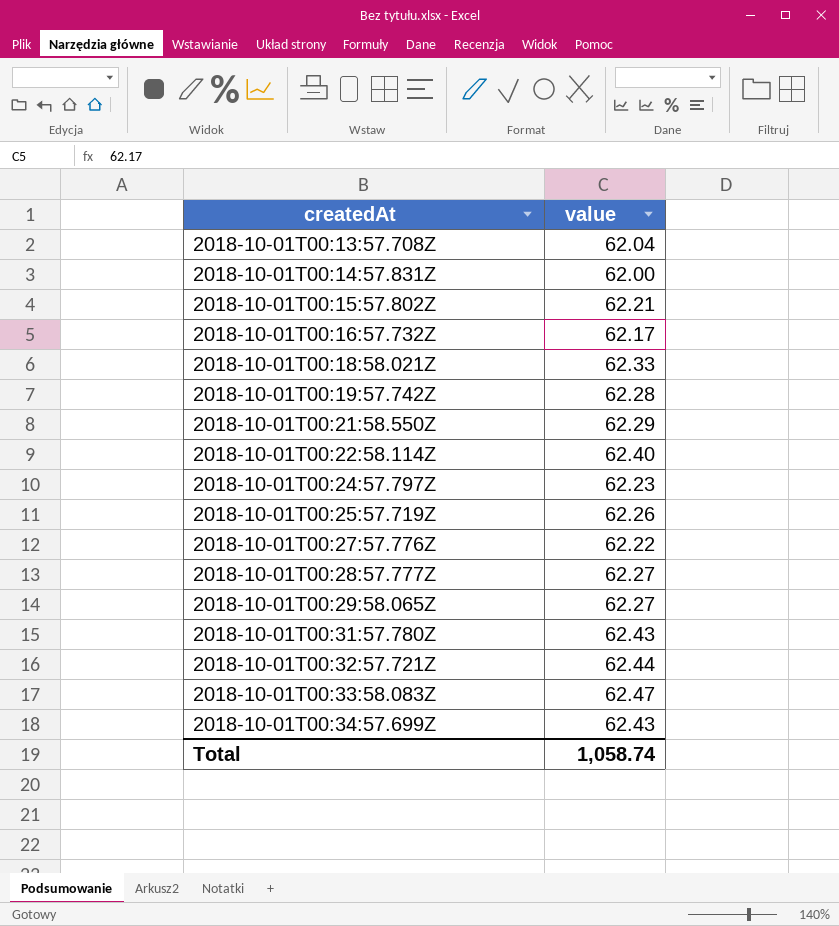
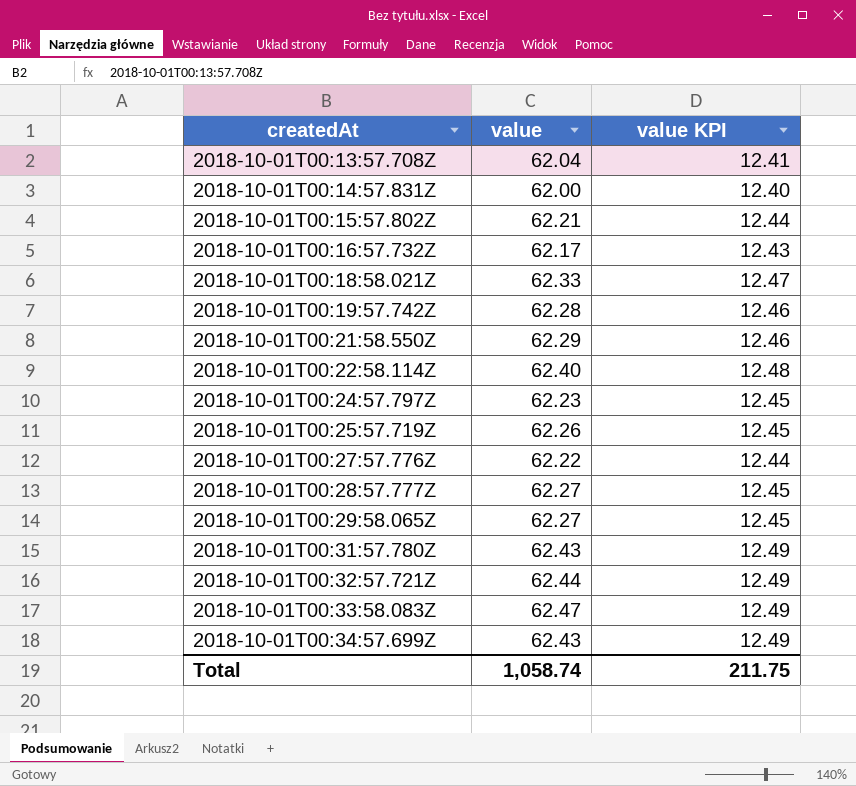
column value KPI | formula: none -> [value] * 0.2

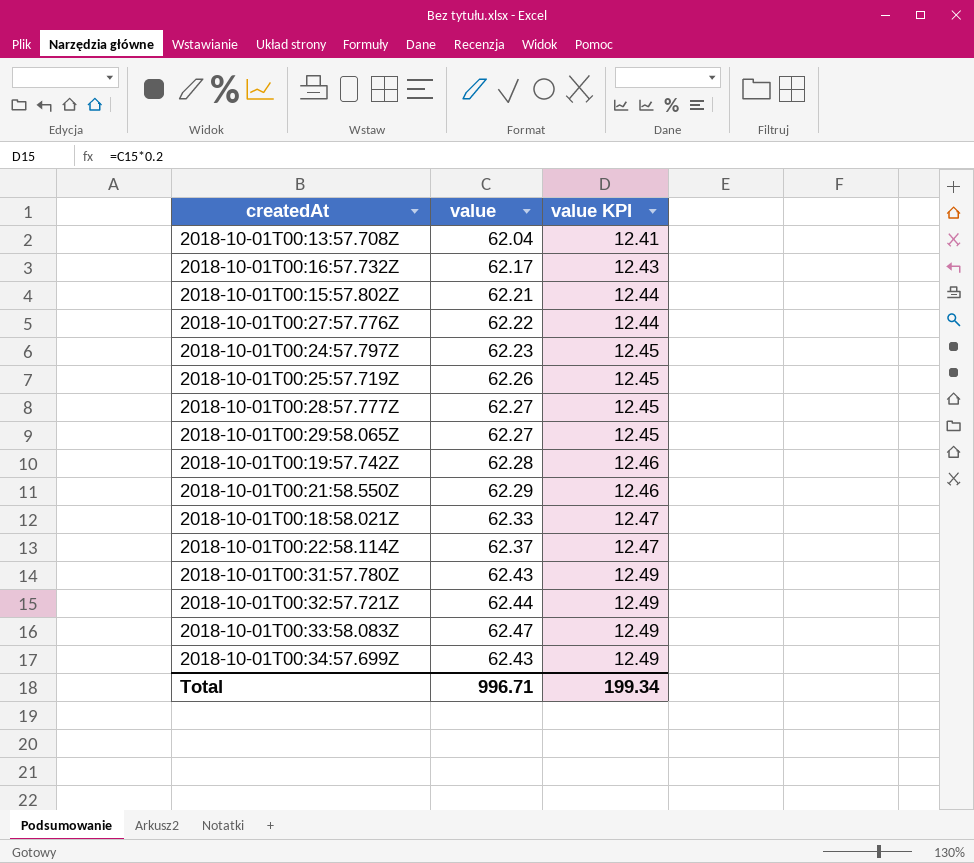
row order: createdAt ascending -> value KPI ascending
row 2018-10-01T00:14:57.831Z: 62.00 | 12.40 -> none
2018-10-01T00:22:58.114Z | value: 62.40 -> 62.37
2018-10-01T00:22:58.114Z | value KPI: 12.48 -> 12.47
Total | value: 1,058.74 -> 996.71
Total | value KPI: 211.75 -> 199.34

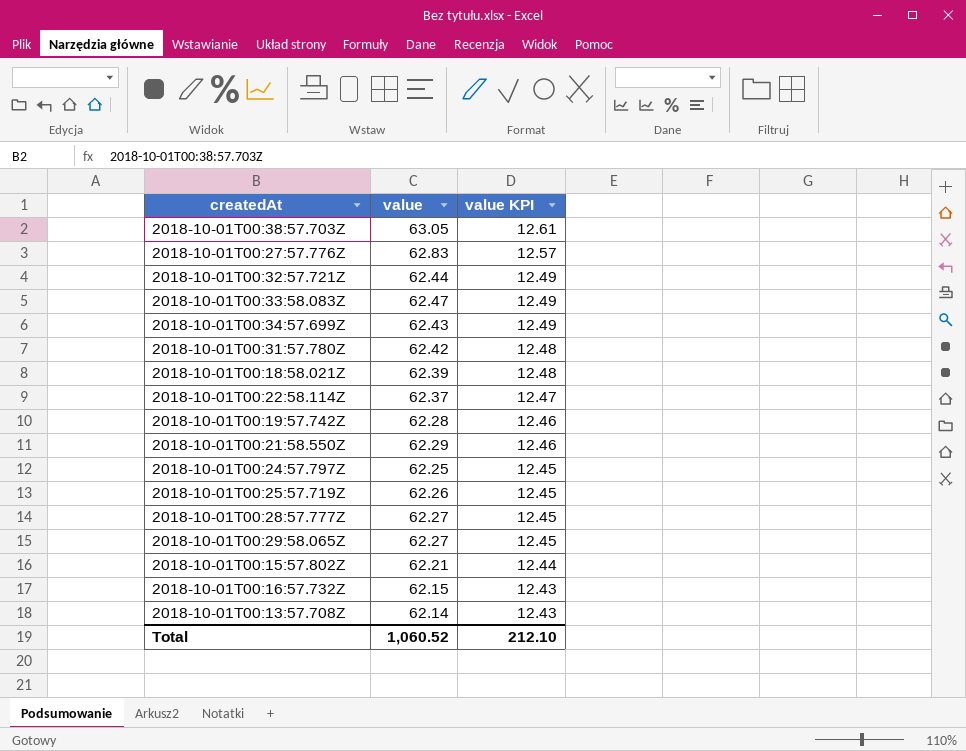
row order: value KPI ascending -> value KPI descending
row 2018-10-01T00:38:57.703Z: none -> 63.05 | 12.61
2018-10-01T00:27:57.776Z | value: 62.22 -> 62.83
2018-10-01T00:27:57.776Z | value KPI: 12.44 -> 12.57
2018-10-01T00:31:57.780Z | value: 62.43 -> 62.42
2018-10-01T00:31:57.780Z | value KPI: 12.49 -> 12.48
2018-10-01T00:18:58.021Z | value: 62.33 -> 62.39
2018-10-01T00:18:58.021Z | value KPI: 12.47 -> 12.48
2018-10-01T00:24:57.797Z | value: 62.23 -> 62.25
2018-10-01T00:16:57.732Z | value: 62.17 -> 62.15
2018-10-01T00:13:57.708Z | value: 62.04 -> 62.14
2018-10-01T00:13:57.708Z | value KPI: 12.41 -> 12.43
Total | value: 996.71 -> 1,060.52
Total | value KPI: 199.34 -> 212.10

